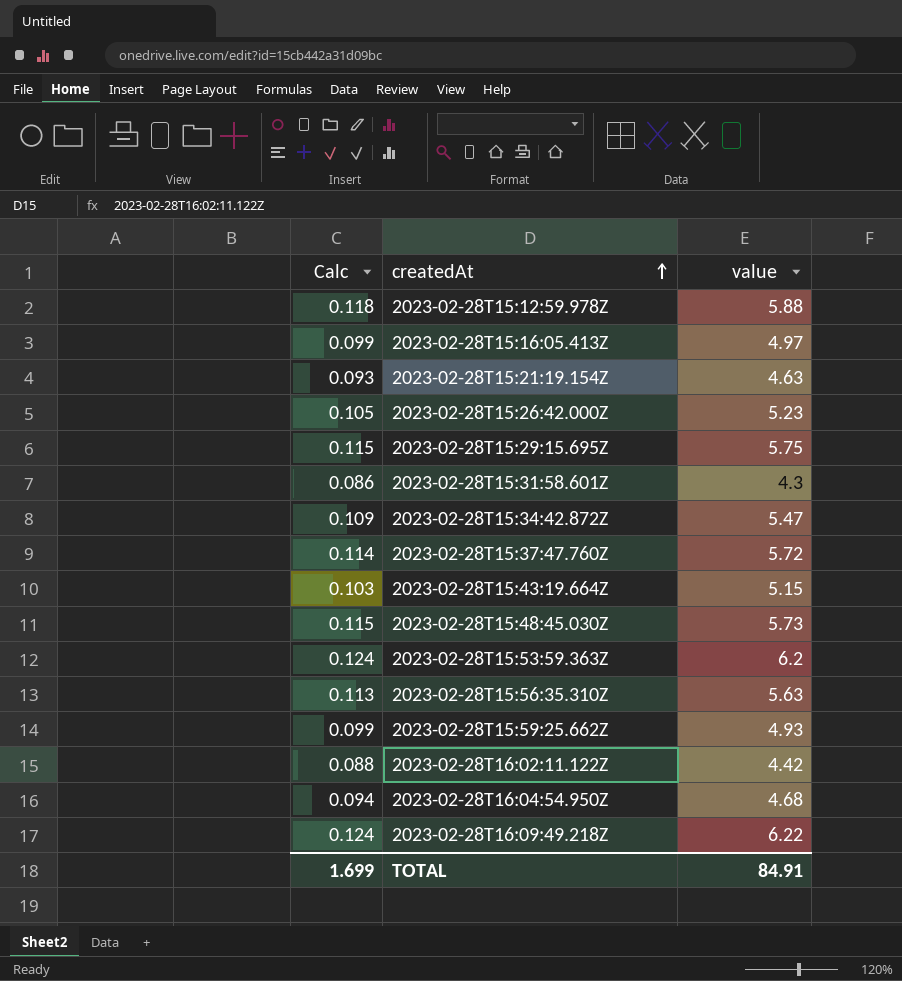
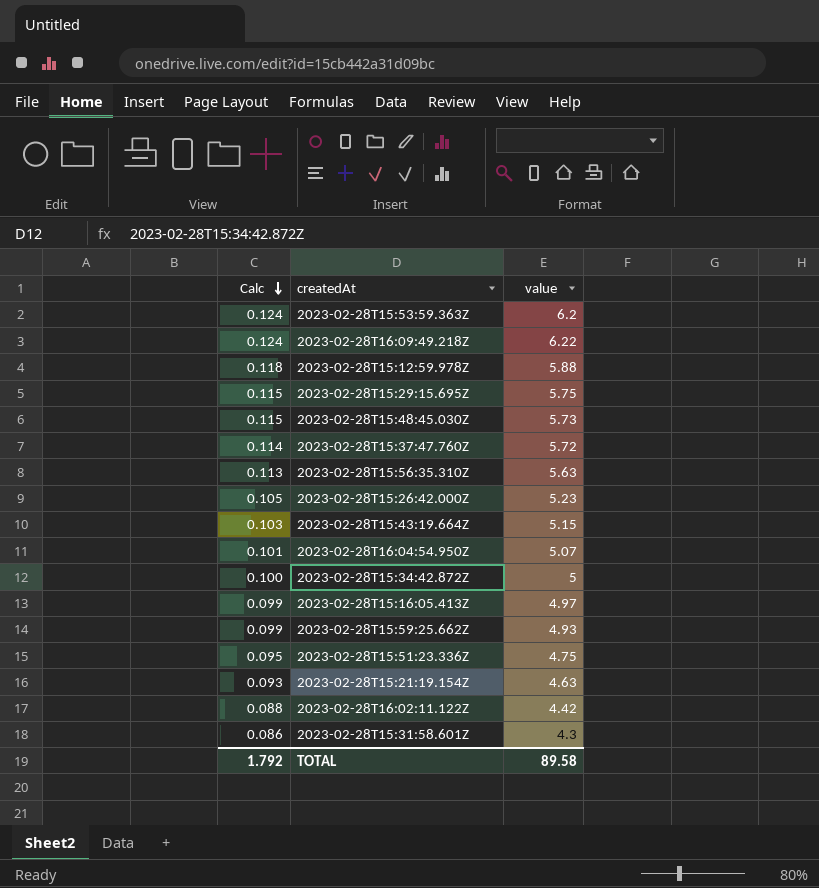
row order: createdAt ascending -> Calc descending
2023-02-28T16:04:54.950Z | Calc: 0.094 -> 0.101
2023-02-28T16:04:54.950Z | value: 4.68 -> 5.07
2023-02-28T15:34:42.872Z | Calc: 0.109 -> 0.100
2023-02-28T15:34:42.872Z | value: 5.47 -> 5
row 2023-02-28T15:51:23.336Z: none -> 0.095 | 4.75
TOTAL | Calc: 1.699 -> 1.792
TOTAL | value: 84.91 -> 89.58

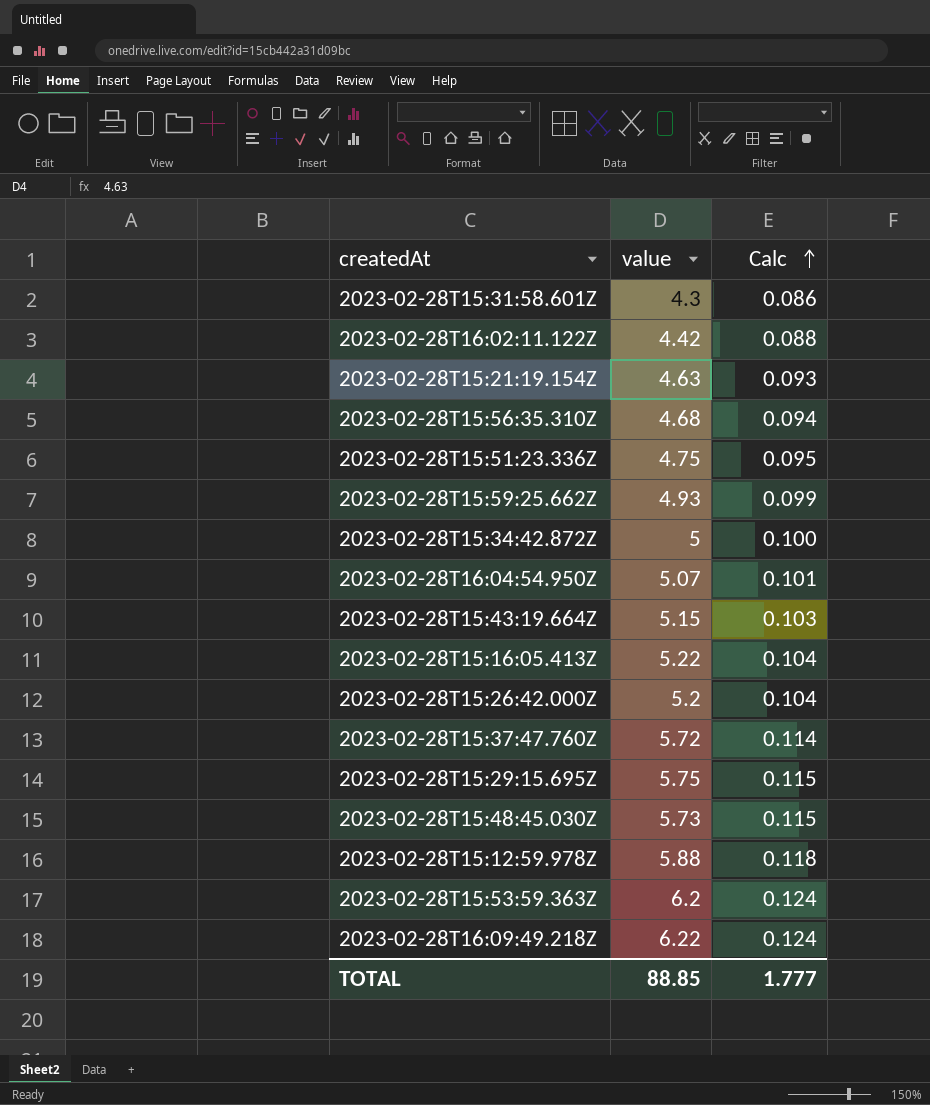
row order: Calc descending -> Calc ascending
column Calc | position: 1 -> 3
2023-02-28T15:56:35.310Z | value: 5.63 -> 4.68
2023-02-28T15:56:35.310Z | Calc: 0.113 -> 0.094
2023-02-28T15:16:05.413Z | value: 4.97 -> 5.22
2023-02-28T15:16:05.413Z | Calc: 0.099 -> 0.104
2023-02-28T15:26:42.000Z | value: 5.23 -> 5.2
2023-02-28T15:26:42.000Z | Calc: 0.105 -> 0.104
TOTAL | value: 89.58 -> 88.85
TOTAL | Calc: 1.792 -> 1.777

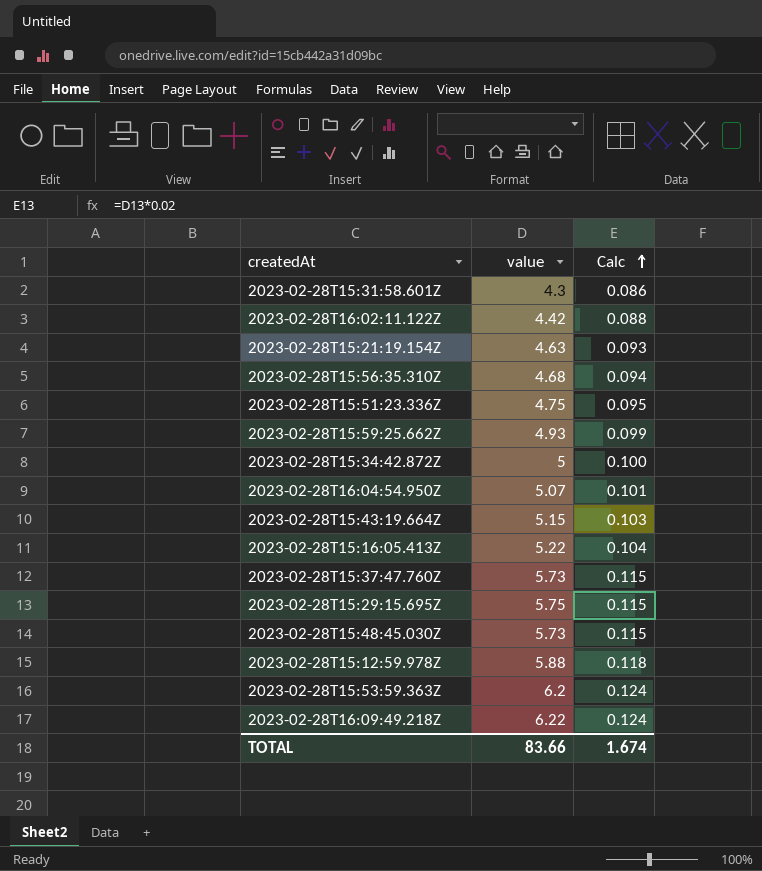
row 2023-02-28T15:26:42.000Z: 5.2 | 0.104 -> none
2023-02-28T15:37:47.760Z | value: 5.72 -> 5.73
2023-02-28T15:37:47.760Z | Calc: 0.114 -> 0.115
TOTAL | value: 88.85 -> 83.66
TOTAL | Calc: 1.777 -> 1.674

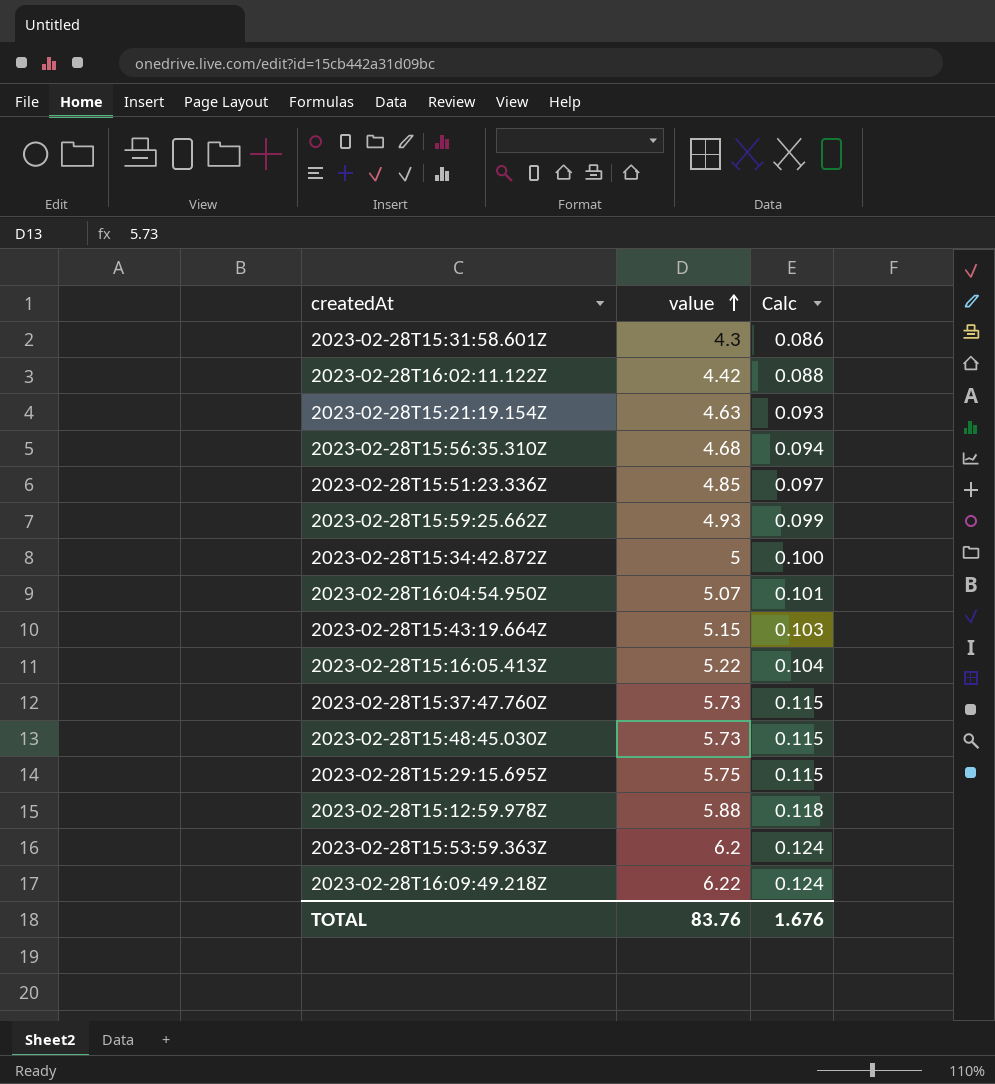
row order: Calc ascending -> value ascending
2023-02-28T15:51:23.336Z | value: 4.75 -> 4.85
2023-02-28T15:51:23.336Z | Calc: 0.095 -> 0.097
TOTAL | value: 83.66 -> 83.76
TOTAL | Calc: 1.674 -> 1.676

